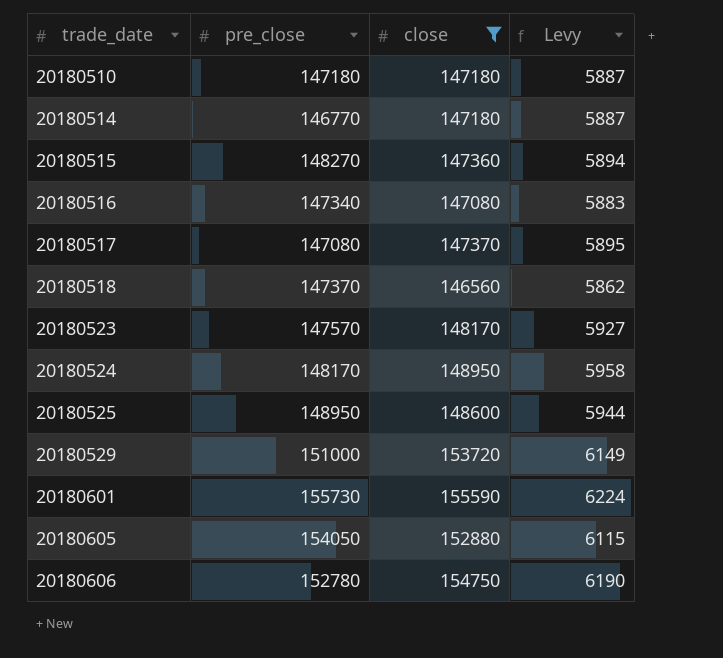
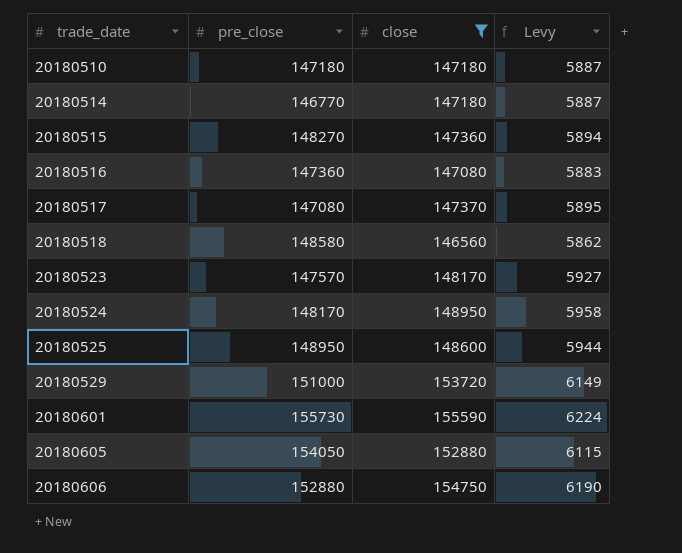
20180516 | pre_close: 147340 -> 147360
20180518 | pre_close: 147370 -> 148580
20180606 | pre_close: 152780 -> 152880

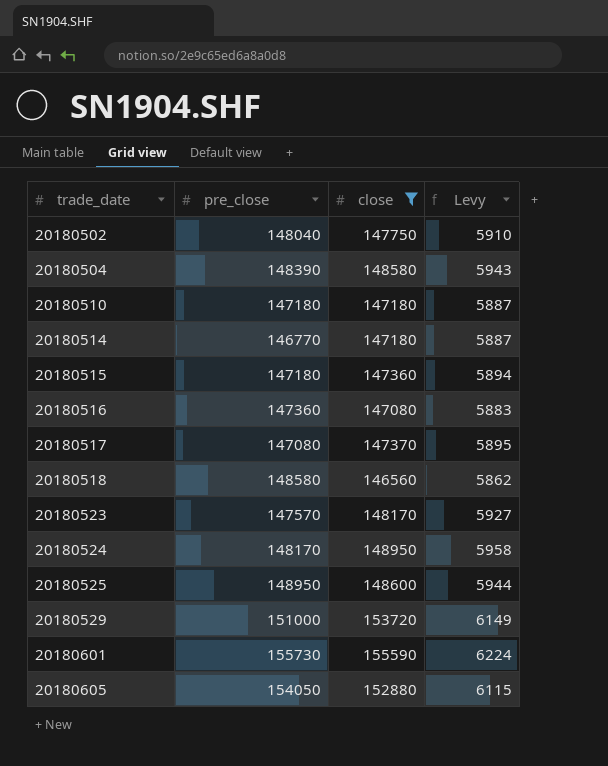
row 20180606: 152880 | 154750 | 6190 -> none
row 20180502: none -> 148040 | 147750 | 5910
row 20180504: none -> 148390 | 148580 | 5943
20180515 | pre_close: 148270 -> 147180

